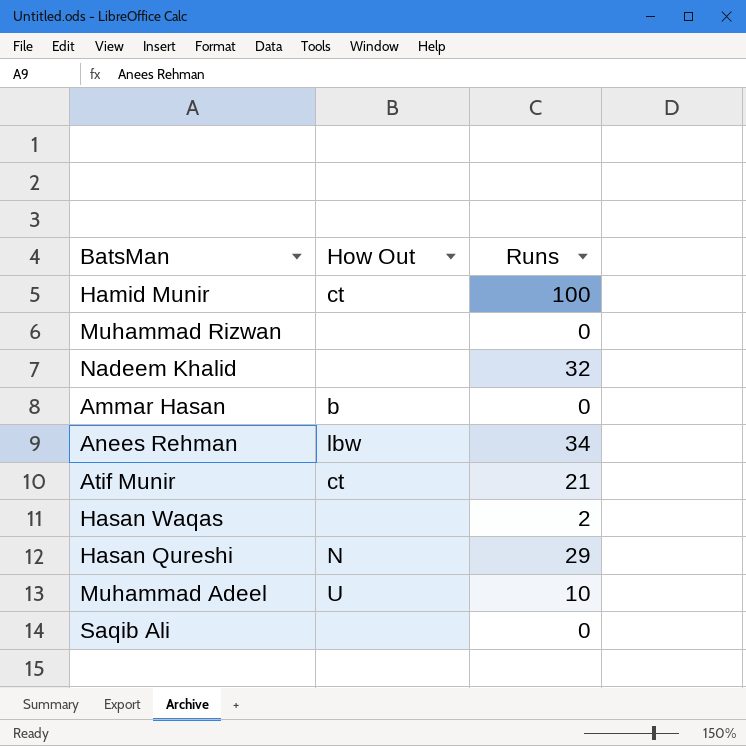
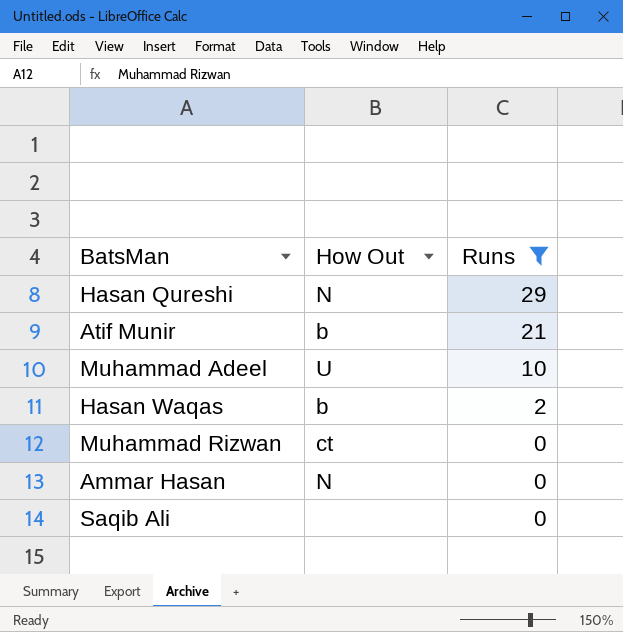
filter: none -> Runs <= 29
row order: none -> Runs descending
Atif Munir | How Out: ct -> b
Hasan Waqas | How Out: none -> b
Muhammad Rizwan | How Out: none -> ct
Ammar Hasan | How Out: b -> N

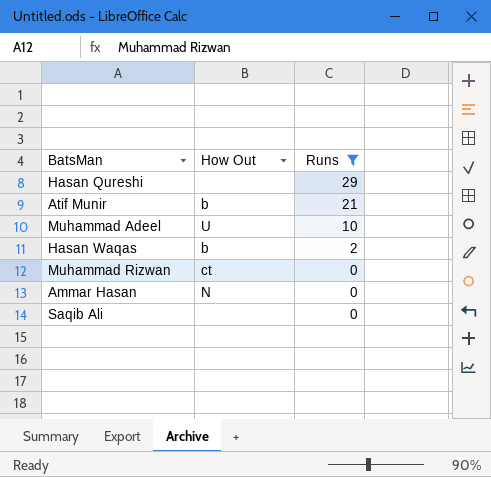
Hasan Qureshi | How Out: N -> none

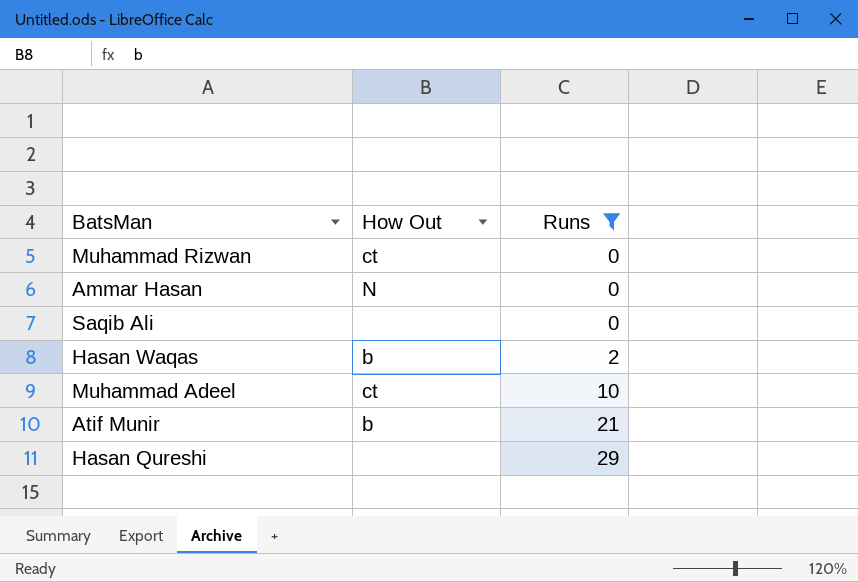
row order: Runs descending -> Runs ascending
Muhammad Adeel | How Out: U -> ct

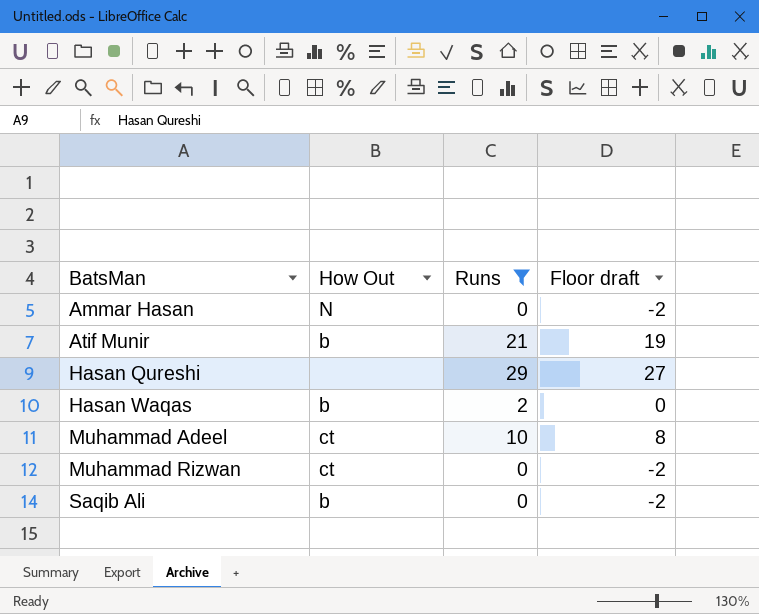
row order: Runs ascending -> BatsMan ascending
column Floor draft | formula: none -> [Runs] - 2
Saqib Ali | How Out: none -> b

